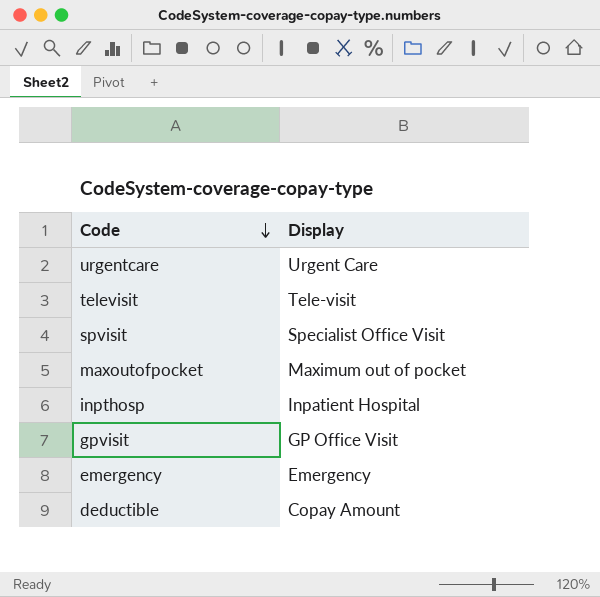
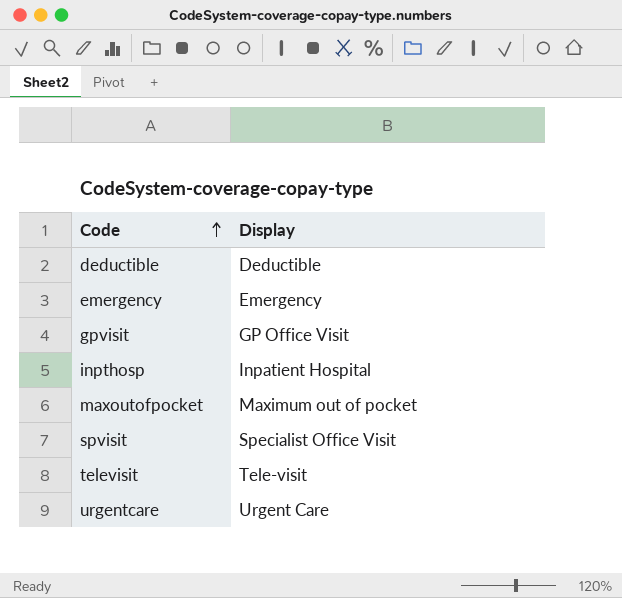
row order: Code descending -> Code ascending
deductible | Display: Copay Amount -> Deductible

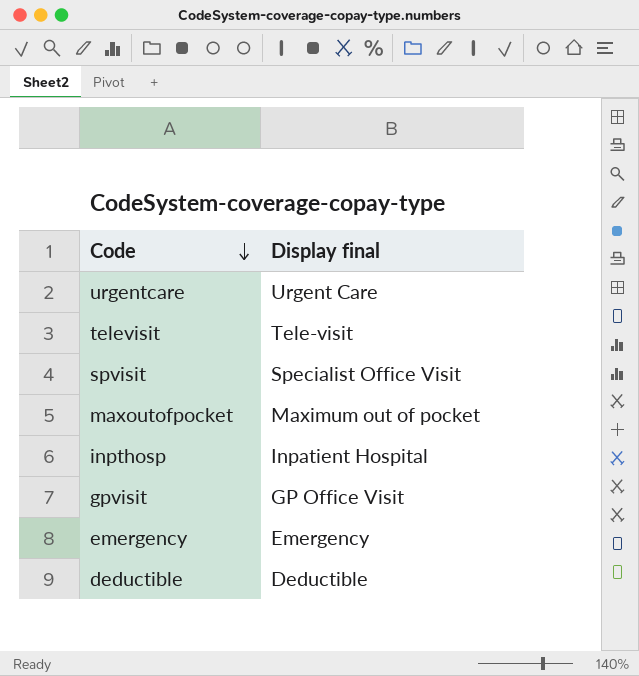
row order: Code ascending -> Code descending
column name: Display -> Display final

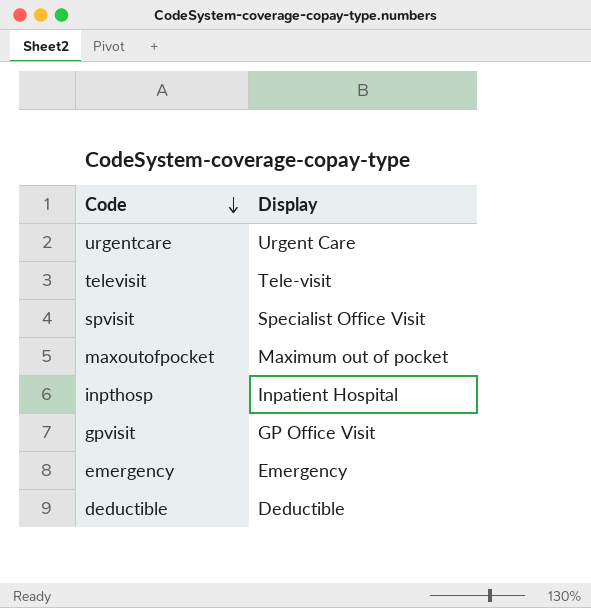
column name: Display final -> Display

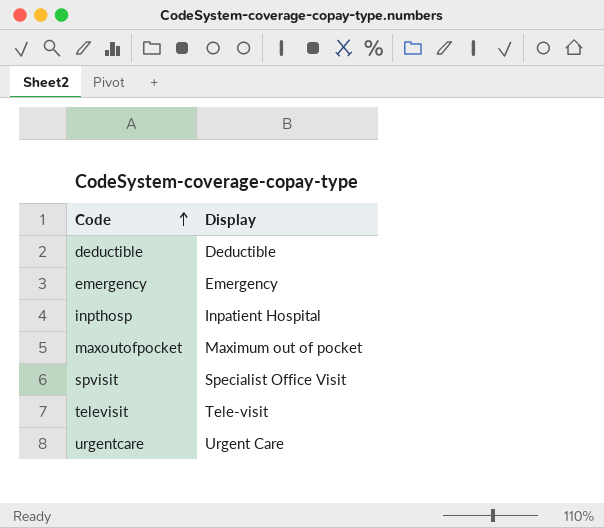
row order: Code descending -> Code ascending
row gpvisit: GP Office Visit -> none

